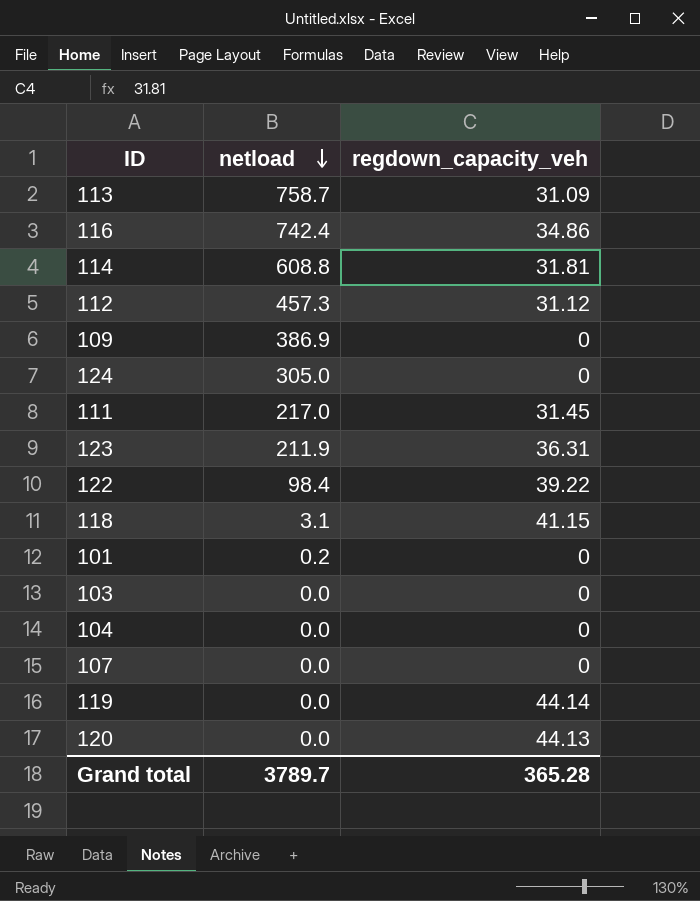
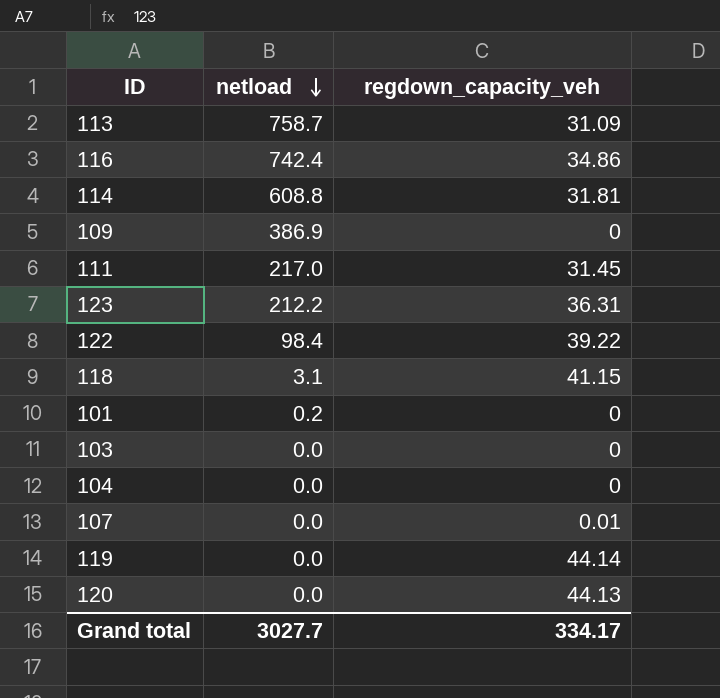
row 112: 457.3 | 31.12 -> none
row 124: 305.0 | 0 -> none
123 | netload: 211.9 -> 212.2
107 | regdown_capacity_veh: 0 -> 0.01
Grand total | netload: 3789.7 -> 3027.7
Grand total | regdown_capacity_veh: 365.28 -> 334.17

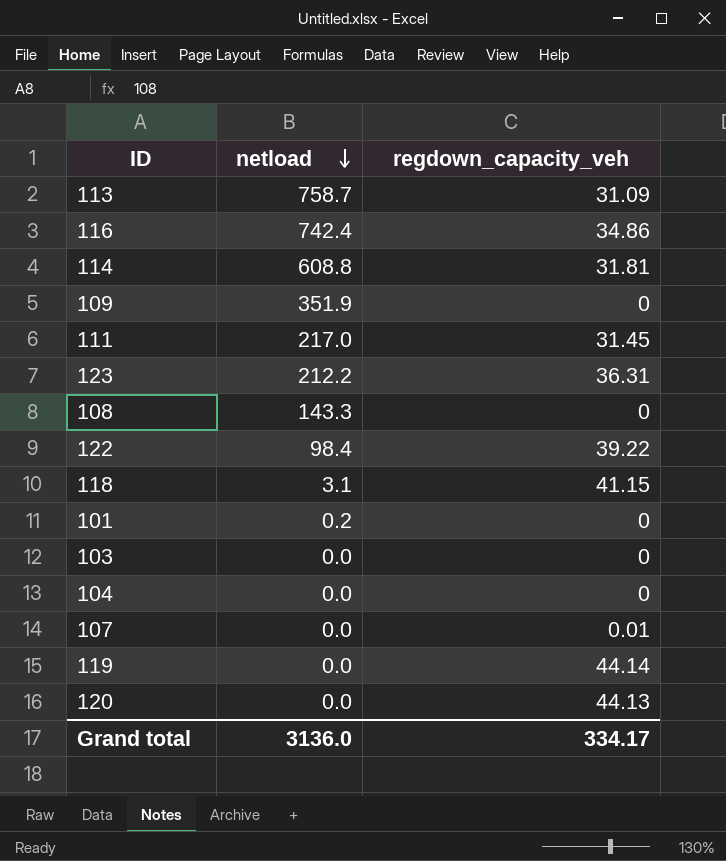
109 | netload: 386.9 -> 351.9
row 108: none -> 143.3 | 0
Grand total | netload: 3027.7 -> 3136.0

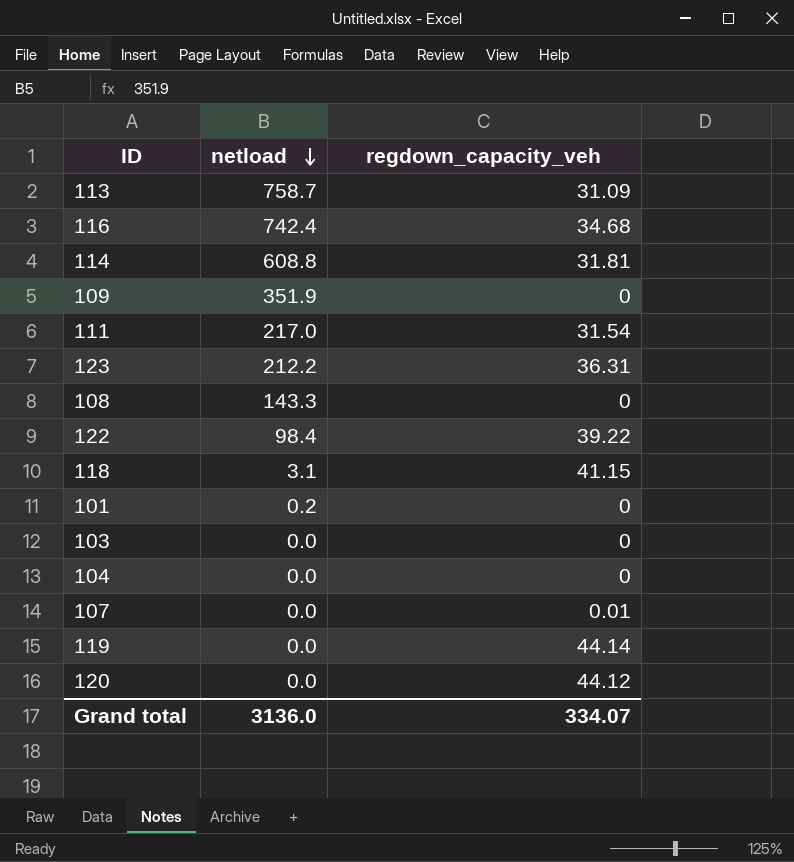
116 | regdown_capacity_veh: 34.86 -> 34.68
111 | regdown_capacity_veh: 31.45 -> 31.54
120 | regdown_capacity_veh: 44.13 -> 44.12
Grand total | regdown_capacity_veh: 334.17 -> 334.07

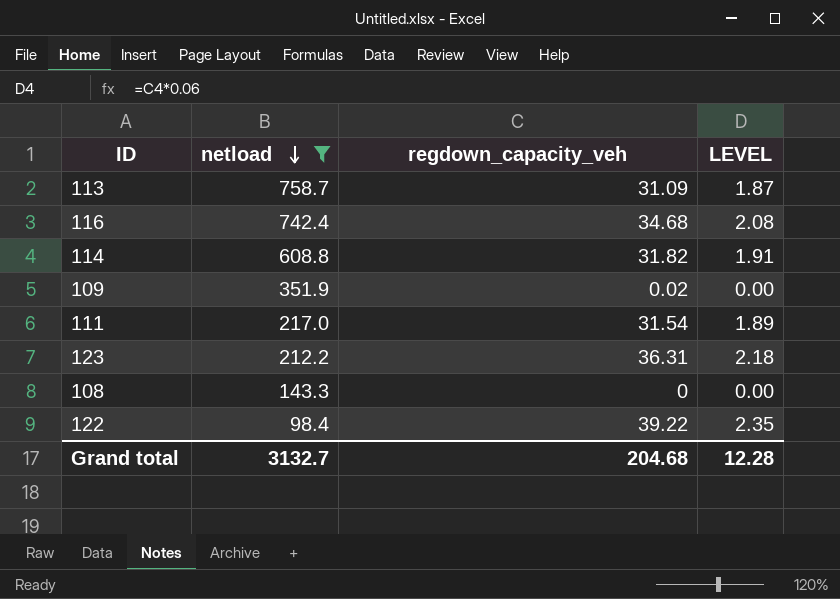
filter: none -> netload >= 98.4
column LEVEL | formula: none -> [regdown_capacity_veh] * 0.06
114 | regdown_capacity_veh: 31.81 -> 31.82
109 | regdown_capacity_veh: 0 -> 0.02
Grand total | netload: 3136.0 -> 3132.7
Grand total | regdown_capacity_veh: 334.07 -> 204.68

